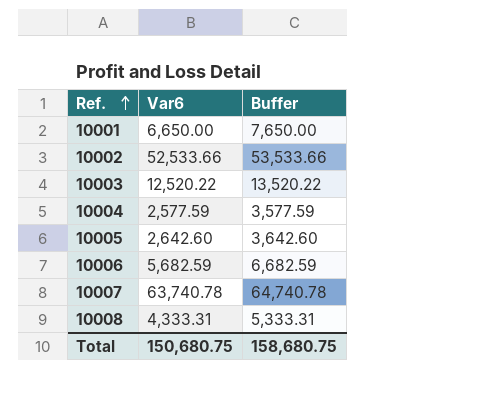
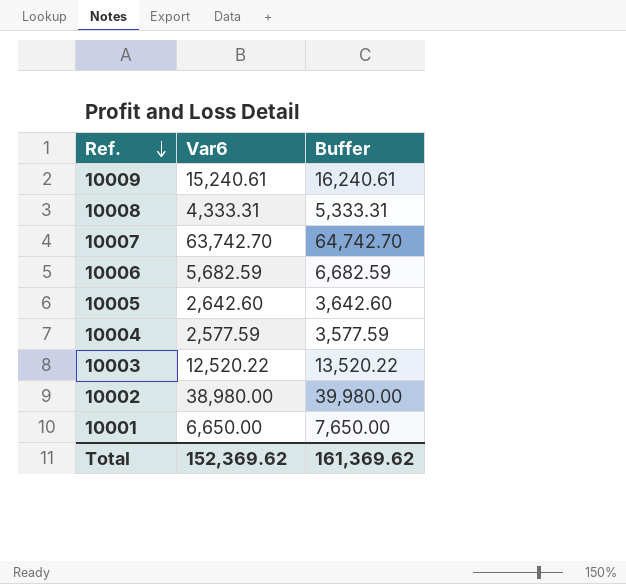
row order: Ref. ascending -> Ref. descending
row 10009: none -> 15,240.61 | 16,240.61
10007 | Var6: 63,740.78 -> 63,742.70
10007 | Buffer: 64,740.78 -> 64,742.70
10002 | Var6: 52,533.66 -> 38,980.00
10002 | Buffer: 53,533.66 -> 39,980.00
Total | Var6: 150,680.75 -> 152,369.62
Total | Buffer: 158,680.75 -> 161,369.62

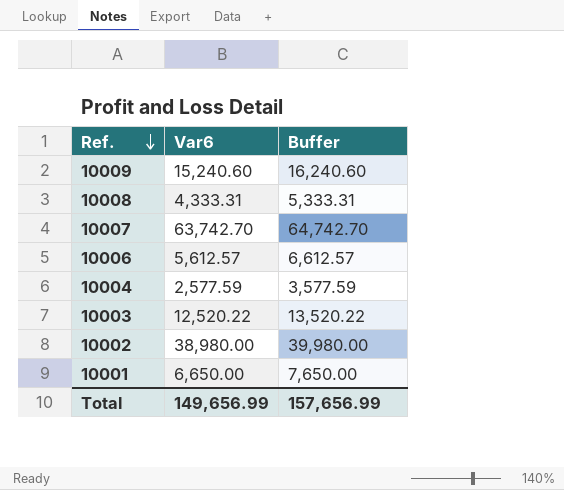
row 10005: 2,642.60 | 3,642.60 -> none
10009 | Var6: 15,240.61 -> 15,240.60
10009 | Buffer: 16,240.61 -> 16,240.60
10006 | Var6: 5,682.59 -> 5,612.57
10006 | Buffer: 6,682.59 -> 6,612.57
Total | Var6: 152,369.62 -> 149,656.99
Total | Buffer: 161,369.62 -> 157,656.99

